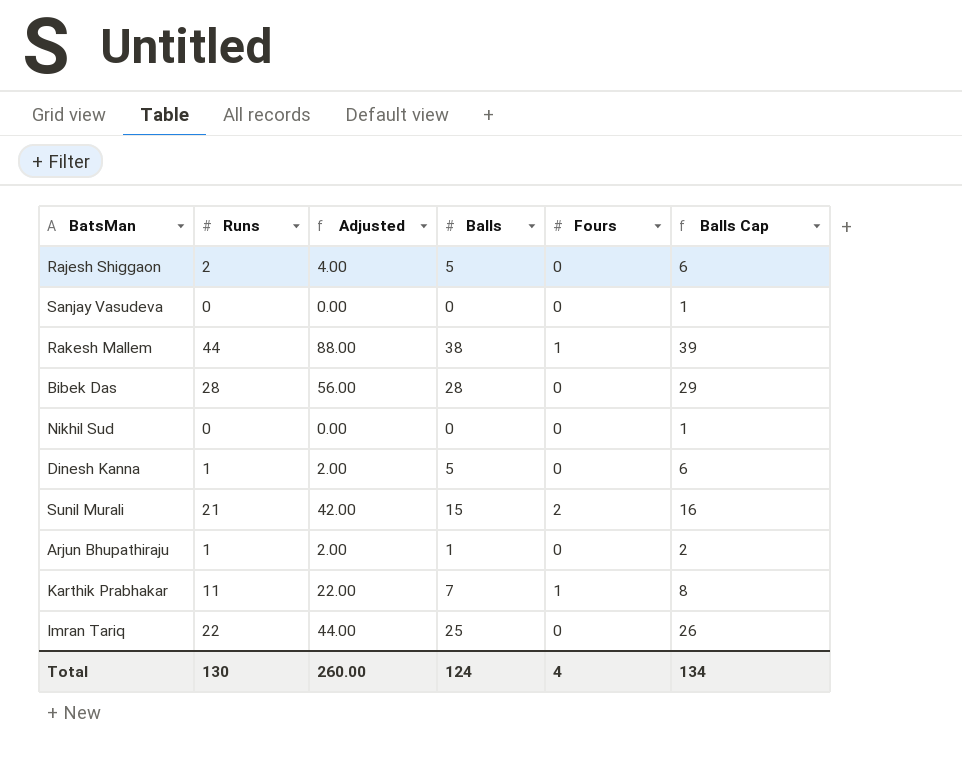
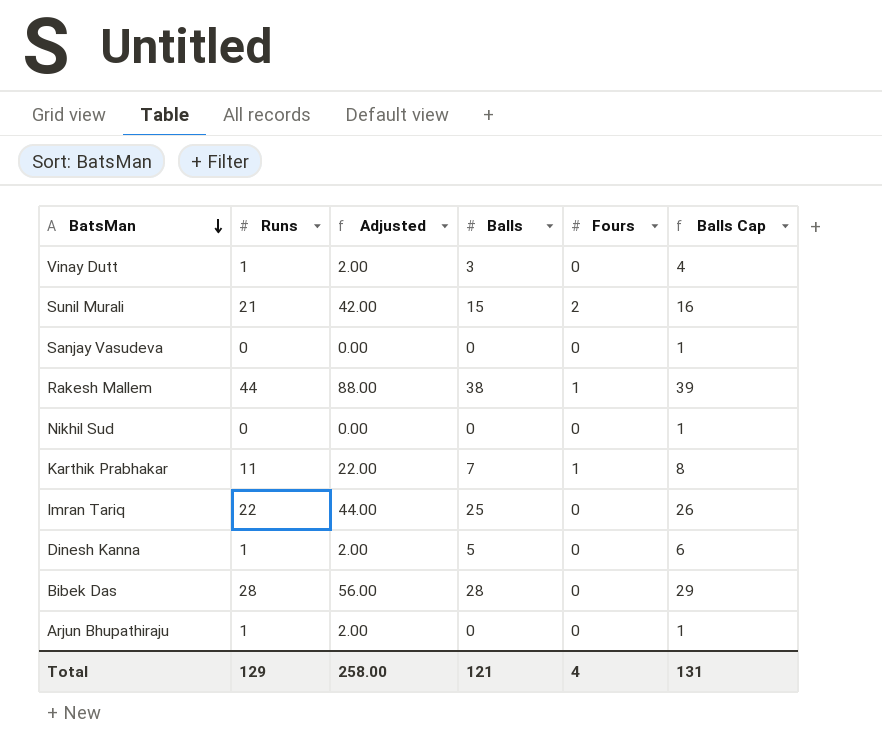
row order: none -> BatsMan descending
row Rajesh Shiggaon: 2 | 4.00 | 5 | 0 | 6 -> none
row Vinay Dutt: none -> 1 | 2.00 | 3 | 0 | 4
Arjun Bhupathiraju | Balls: 1 -> 0
Arjun Bhupathiraju | Balls Cap: 2 -> 1
Total | Runs: 130 -> 129
Total | Adjusted: 260.00 -> 258.00
Total | Balls: 124 -> 121
Total | Balls Cap: 134 -> 131

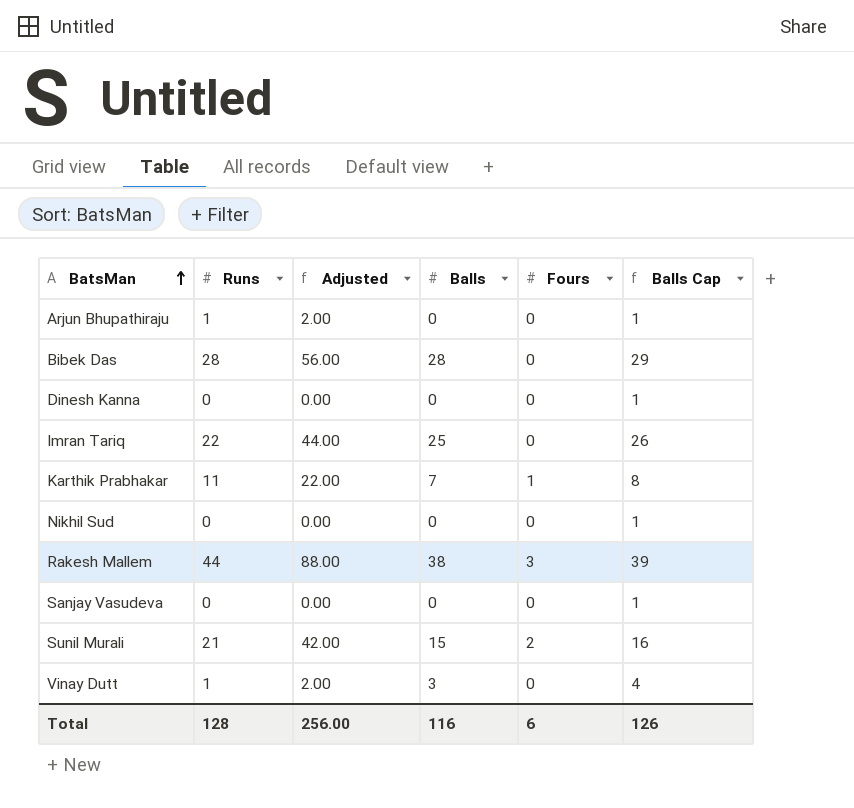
row order: BatsMan descending -> BatsMan ascending
Dinesh Kanna | Runs: 1 -> 0
Dinesh Kanna | Adjusted: 2.00 -> 0.00
Dinesh Kanna | Balls: 5 -> 0
Dinesh Kanna | Balls Cap: 6 -> 1
Rakesh Mallem | Fours: 1 -> 3
Total | Runs: 129 -> 128
Total | Adjusted: 258.00 -> 256.00
Total | Balls: 121 -> 116
Total | Fours: 4 -> 6
Total | Balls Cap: 131 -> 126

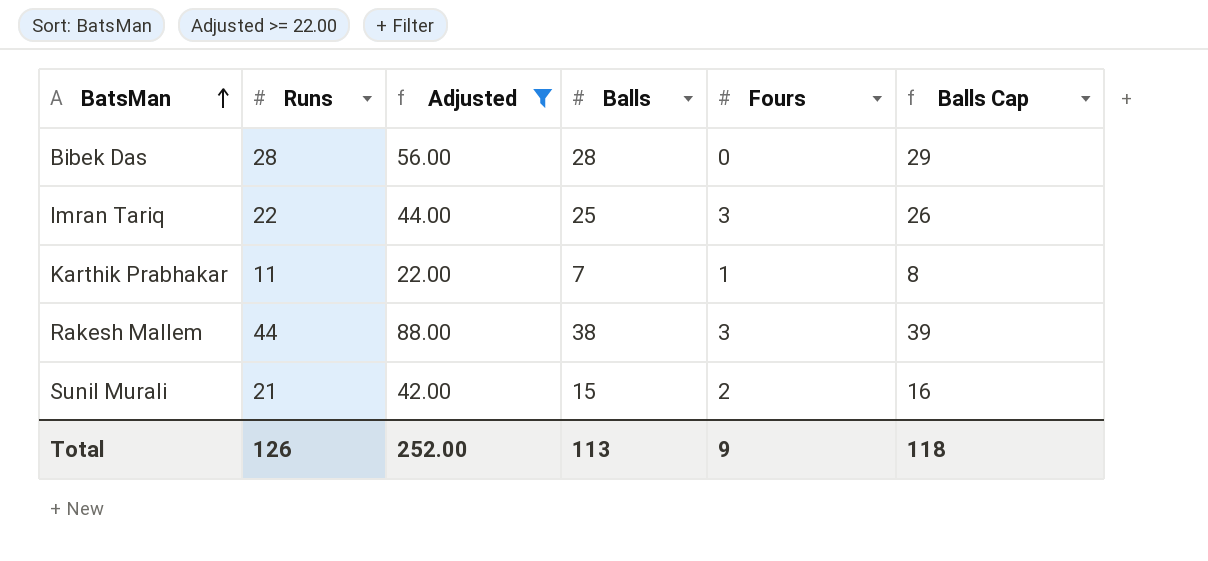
filter: none -> Adjusted >= 22.00
Imran Tariq | Fours: 0 -> 3
Total | Runs: 128 -> 126
Total | Adjusted: 256.00 -> 252.00
Total | Balls: 116 -> 113
Total | Fours: 6 -> 9
Total | Balls Cap: 126 -> 118

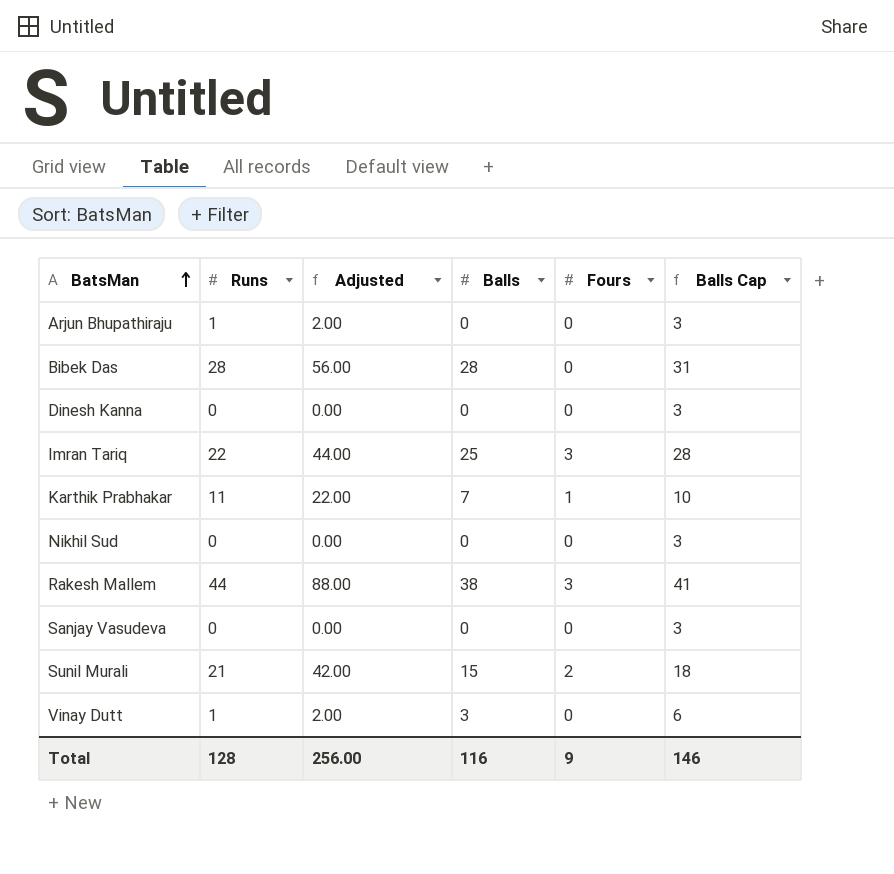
filter: Adjusted >= 22.00 -> none
column Balls Cap | formula: [Balls] + 1 -> [Balls] + 3
Total | Runs: 126 -> 128
Total | Adjusted: 252.00 -> 256.00
Total | Balls: 113 -> 116
Total | Balls Cap: 118 -> 146

